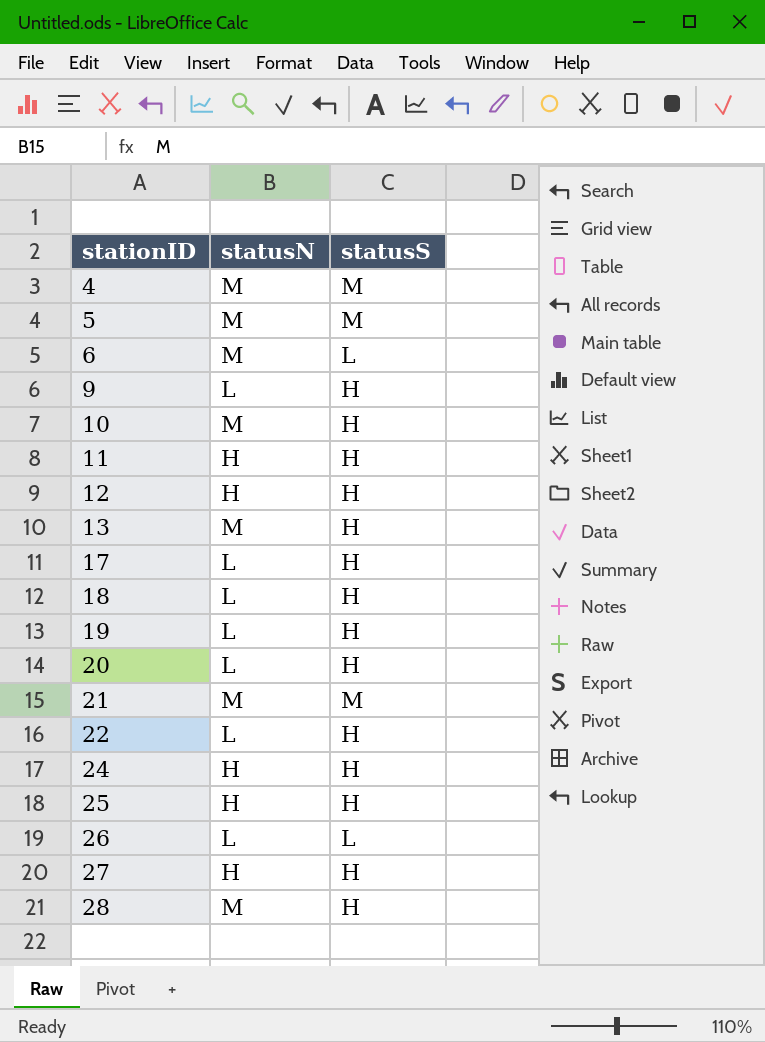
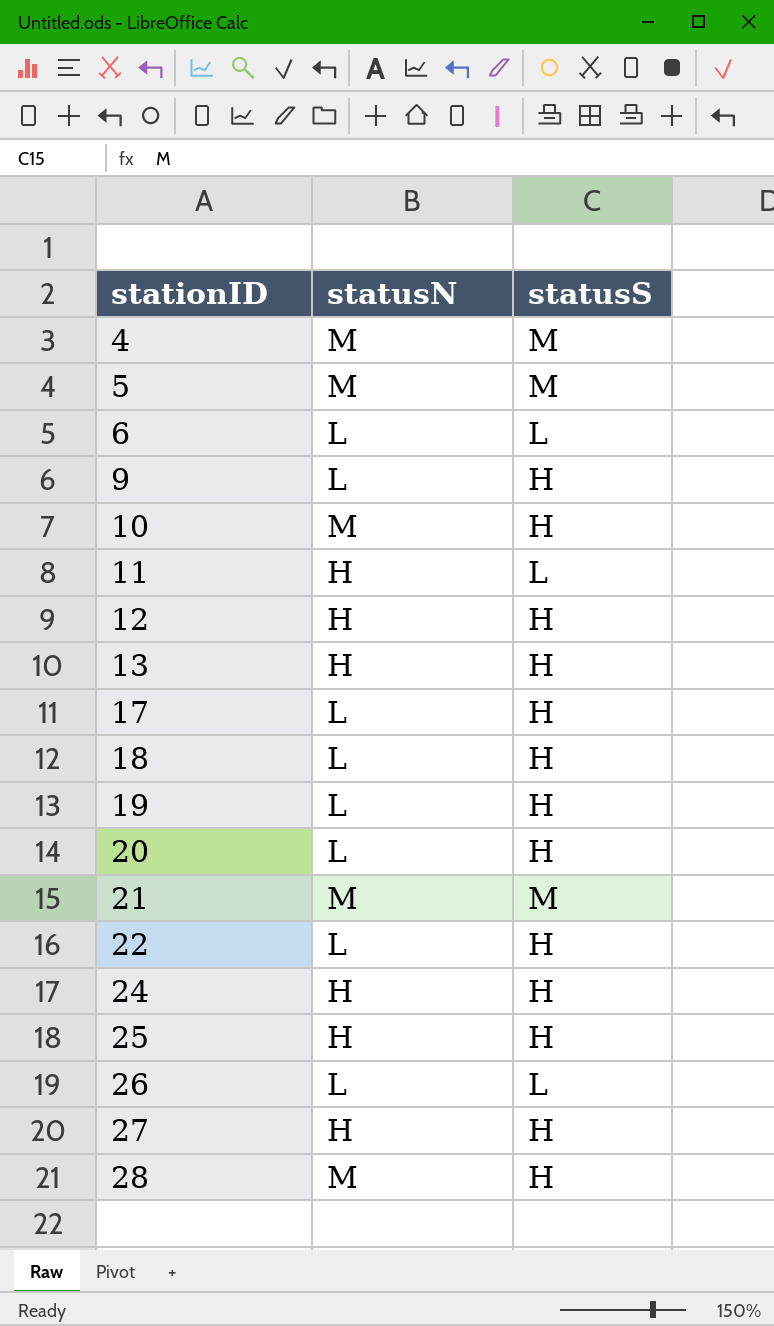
6 | statusN: M -> L
11 | statusS: H -> L
13 | statusN: M -> H

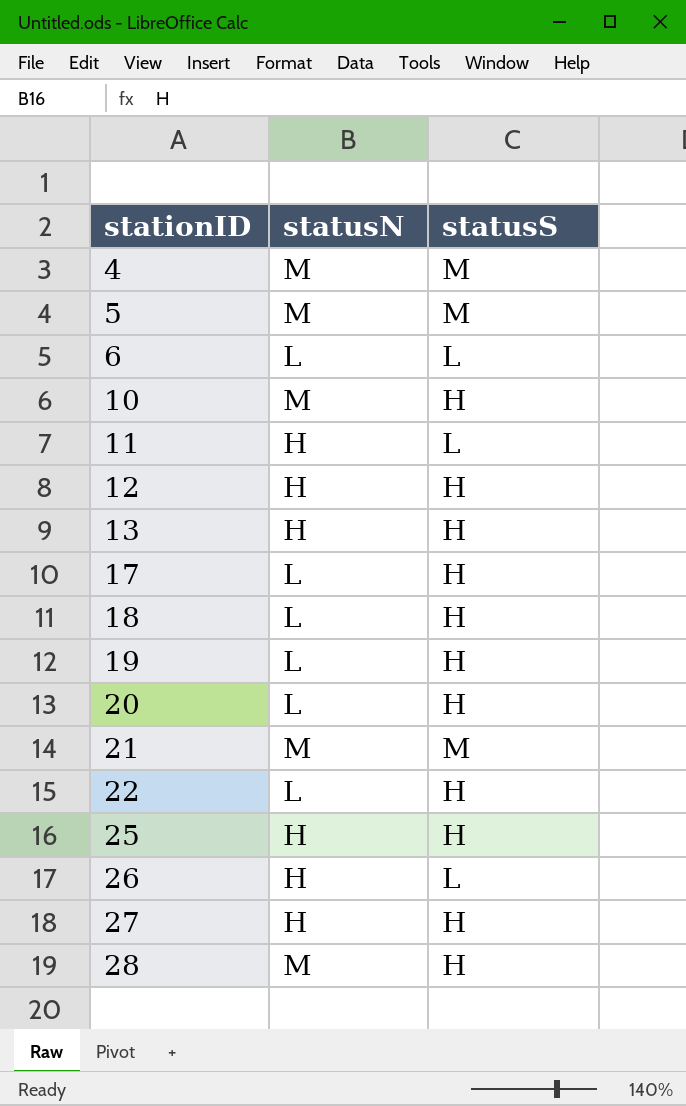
row 9: L | H -> none
row 24: H | H -> none
26 | statusN: L -> H

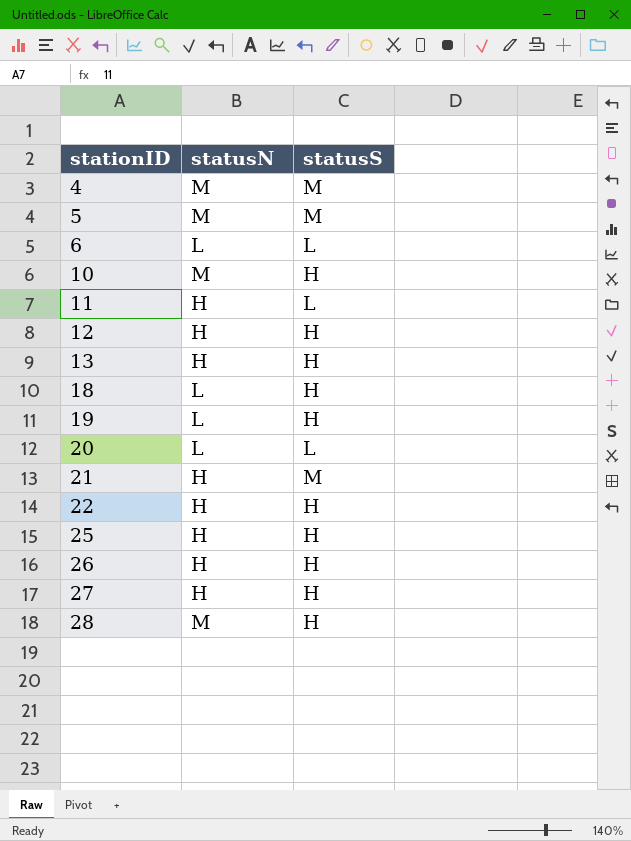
row 17: L | H -> none
20 | statusS: H -> L
21 | statusN: M -> H
22 | statusN: L -> H
26 | statusS: L -> H

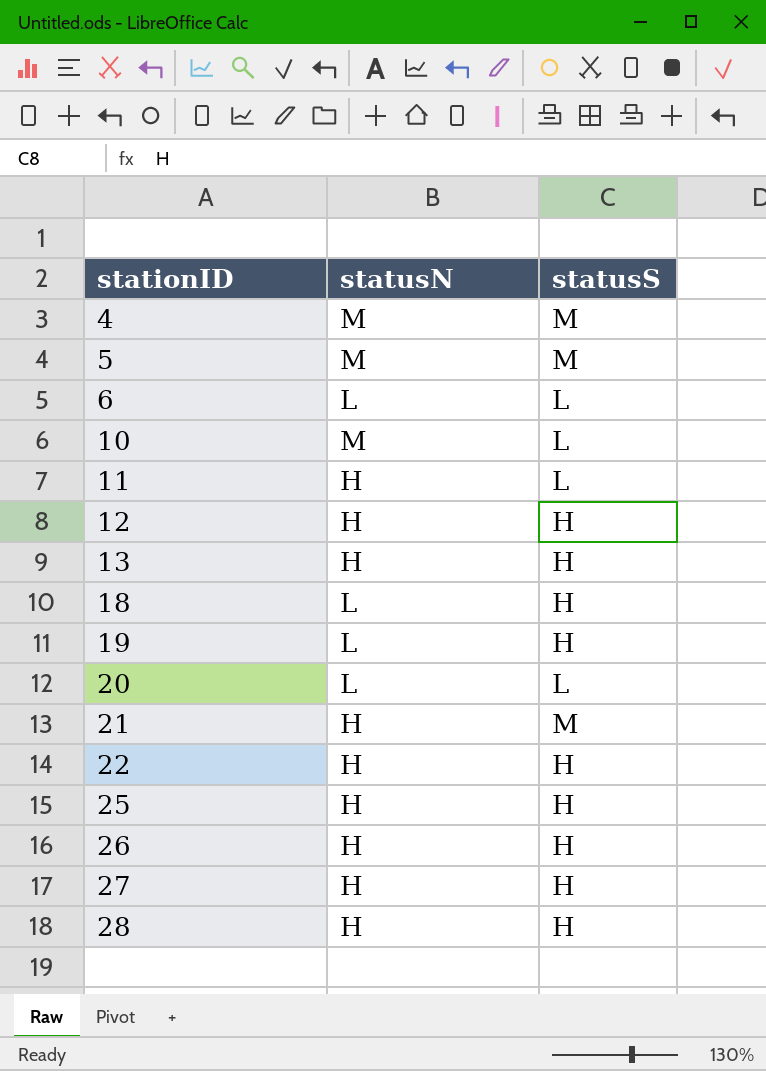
10 | statusS: H -> L
28 | statusN: M -> H

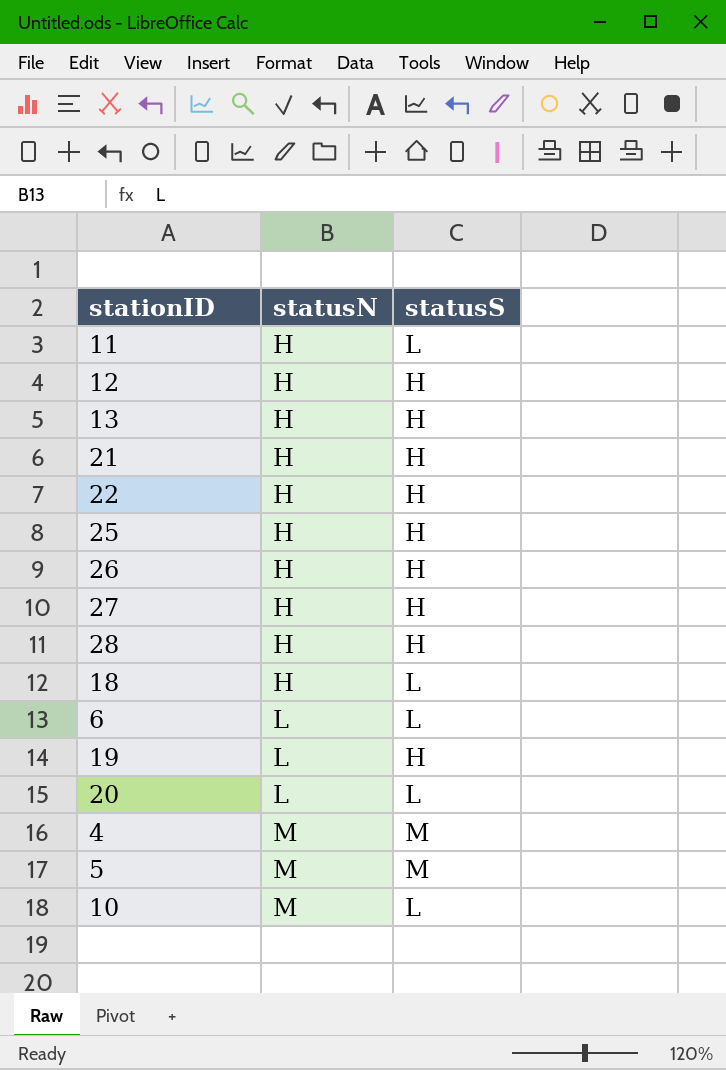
row order: stationID ascending -> statusN ascending
21 | statusS: M -> H
18 | statusN: L -> H
18 | statusS: H -> L

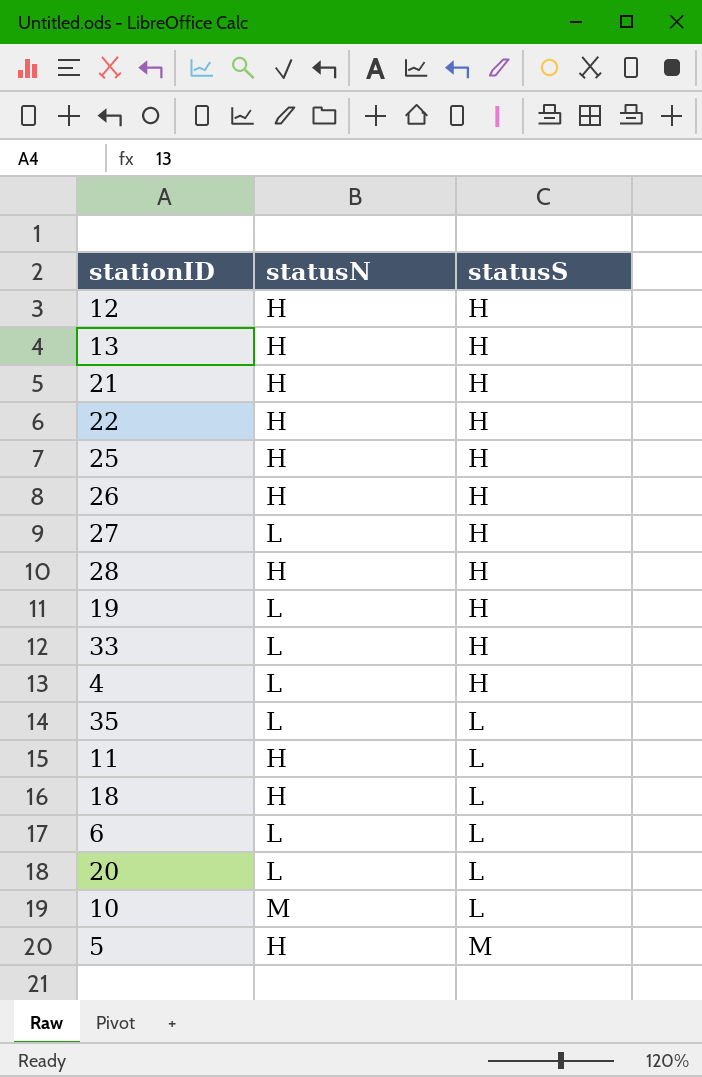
row order: statusN ascending -> statusS ascending
27 | statusN: H -> L
row 33: none -> L | H
4 | statusN: M -> L
4 | statusS: M -> H
row 35: none -> L | L
5 | statusN: M -> H

